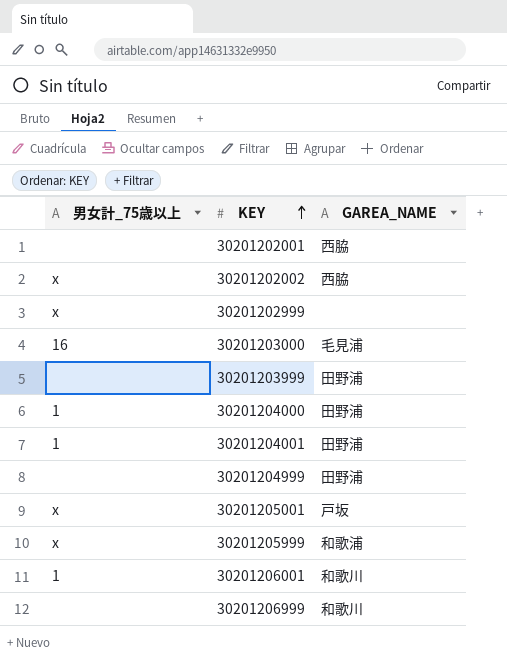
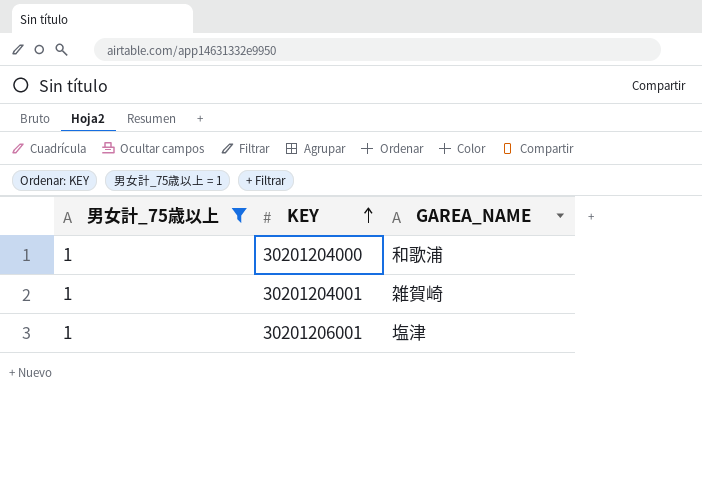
filter: none -> 男女計_75歳以上 = 1
30201204000 | GAREA_NAME: 田野浦 -> 和歌浦
30201204001 | GAREA_NAME: 田野浦 -> 雑賀崎
30201206001 | GAREA_NAME: 和歌川 -> 塩津

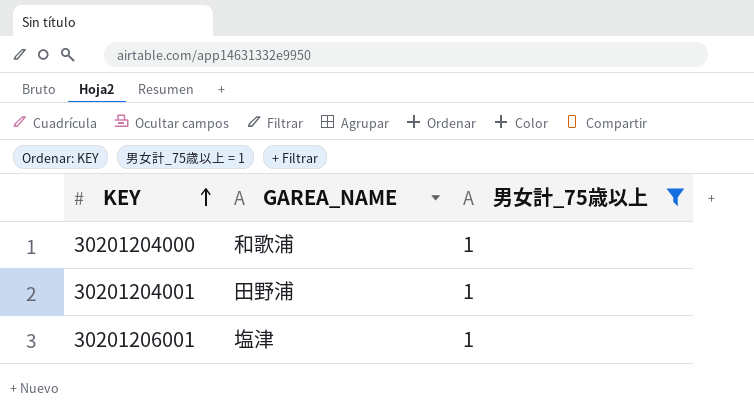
column 男女計_75歳以上 | position: 1 -> 3
30201204001 | GAREA_NAME: 雑賀崎 -> 田野浦

